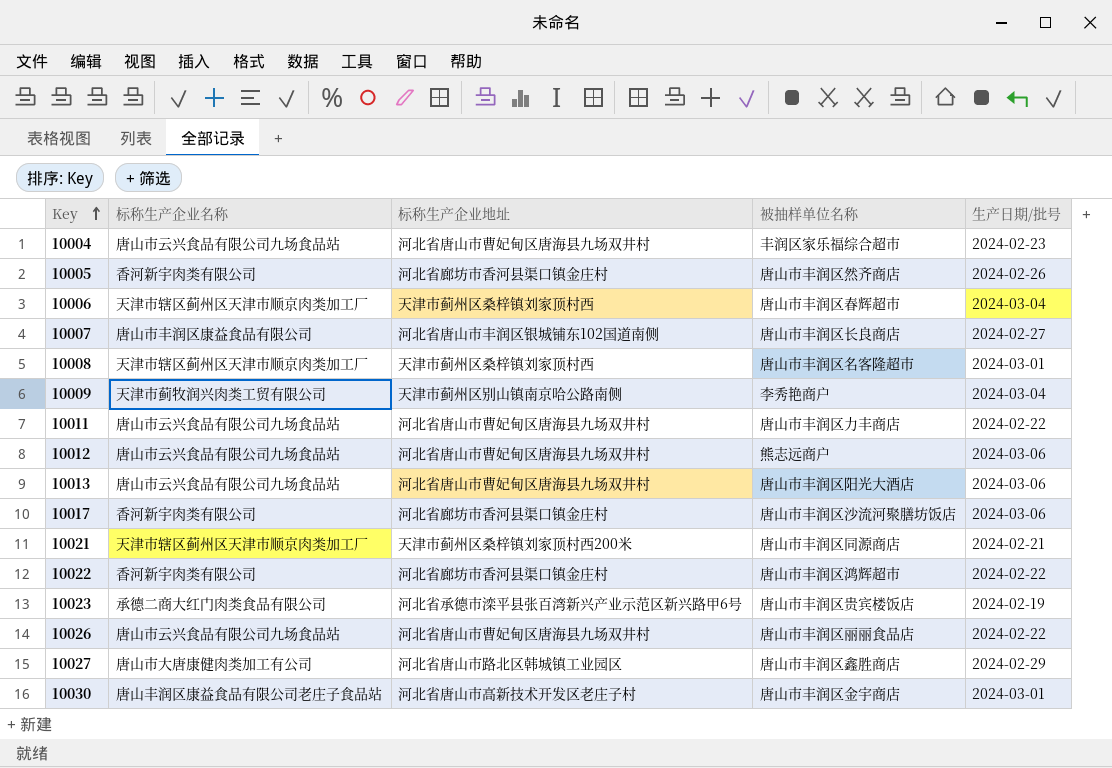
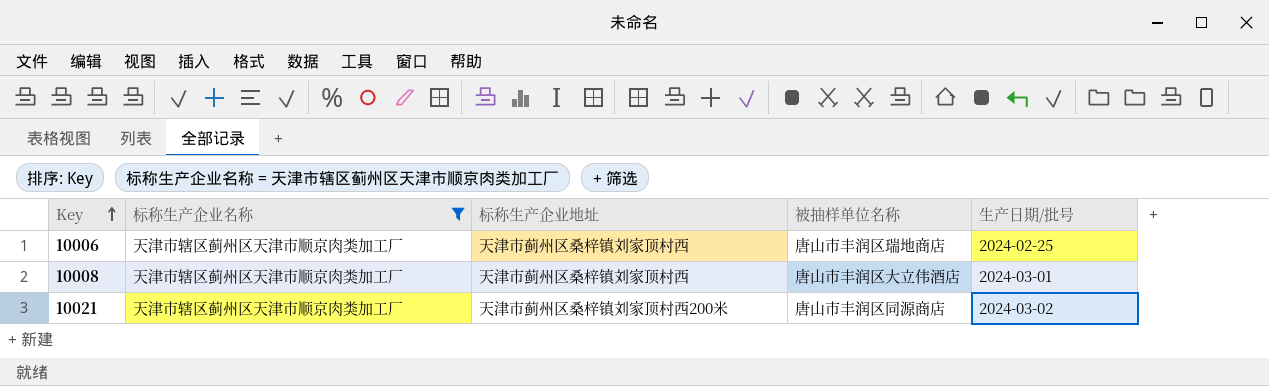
filter: none -> 标称生产企业名称 = 天津市辖区蓟州区天津市顺京肉类加工厂
10006 | 被抽样单位名称: 唐山市丰润区春辉超市 -> 唐山市丰润区瑞地商店
10006 | 生产日期/批号: 2024-03-04 -> 2024-02-25
10008 | 被抽样单位名称: 唐山市丰润区名客隆超市 -> 唐山市丰润区大立伟酒店
10021 | 生产日期/批号: 2024-02-21 -> 2024-03-02

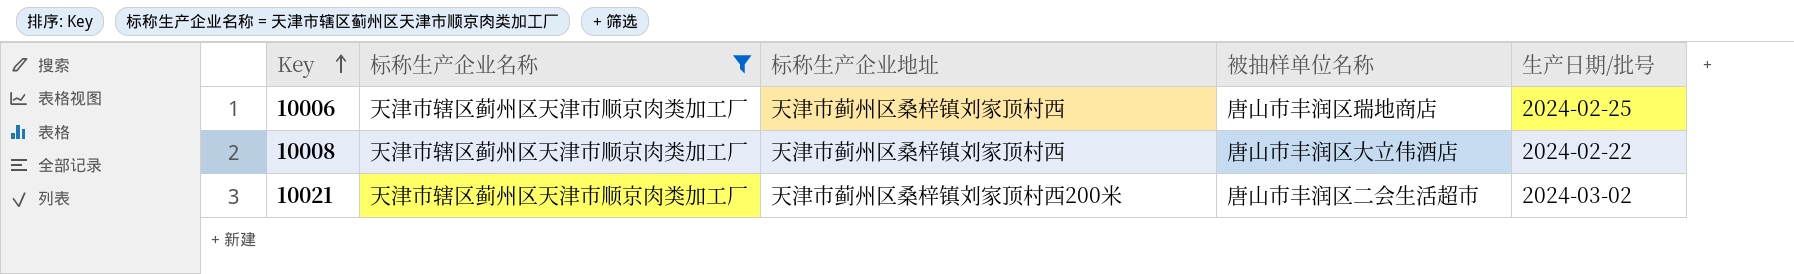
10008 | 生产日期/批号: 2024-03-01 -> 2024-02-22
10021 | 被抽样单位名称: 唐山市丰润区同源商店 -> 唐山市丰润区二会生活超市

